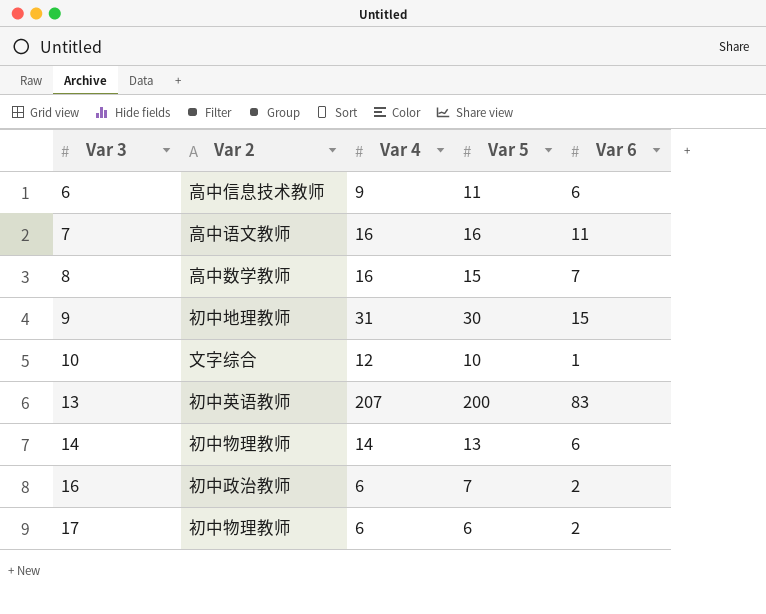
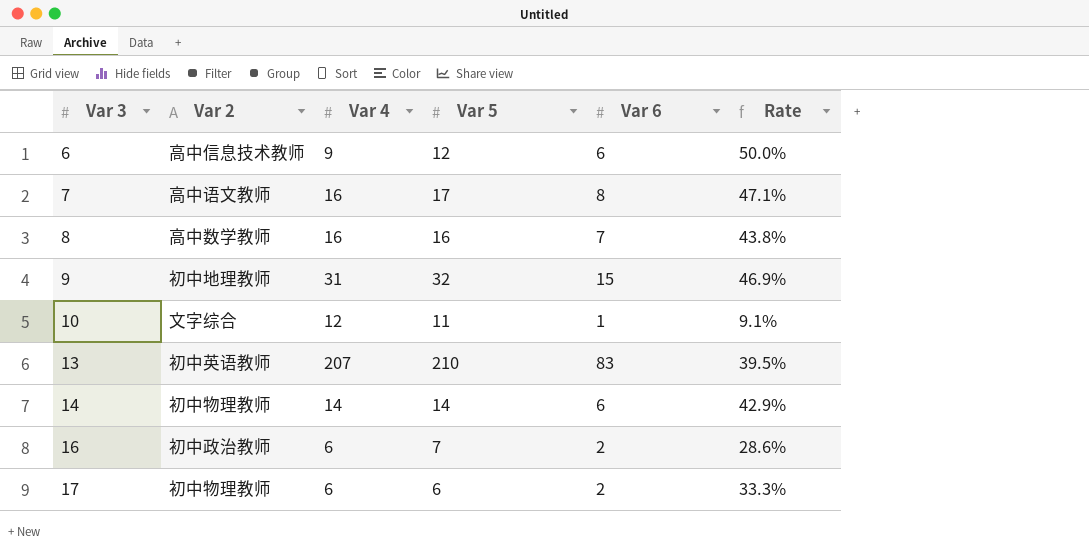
column Rate | formula: none -> [Var 6] / [Var 5]
6 | Var 5: 11 -> 12
7 | Var 5: 16 -> 17
7 | Var 6: 11 -> 8
8 | Var 5: 15 -> 16
9 | Var 5: 30 -> 32
10 | Var 5: 10 -> 11
13 | Var 5: 200 -> 210
14 | Var 5: 13 -> 14

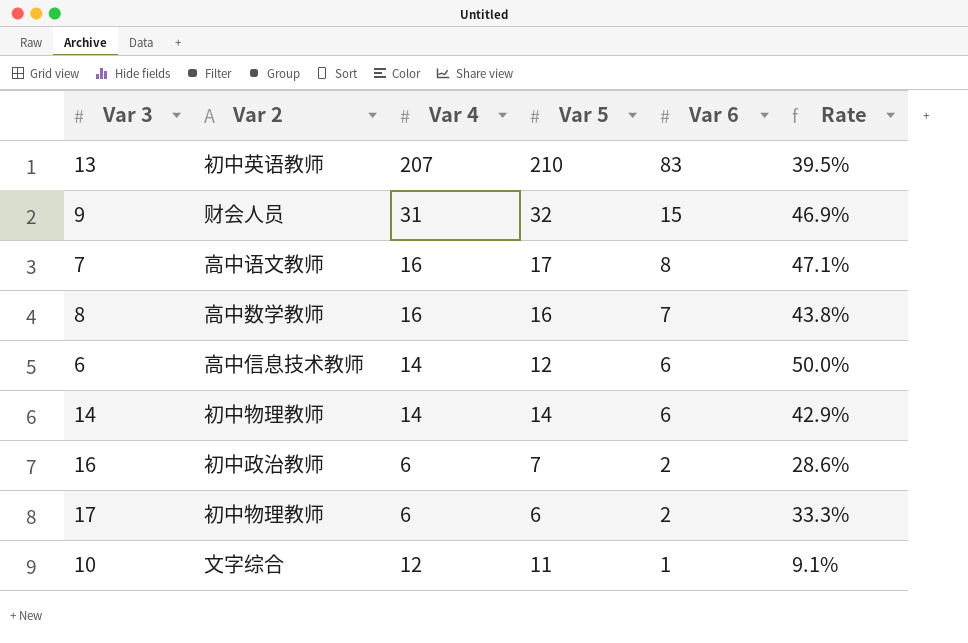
row order: Var 3 ascending -> Var 6 descending
9 | Var 2: 初中地理教师 -> 财会人员
6 | Var 4: 9 -> 14

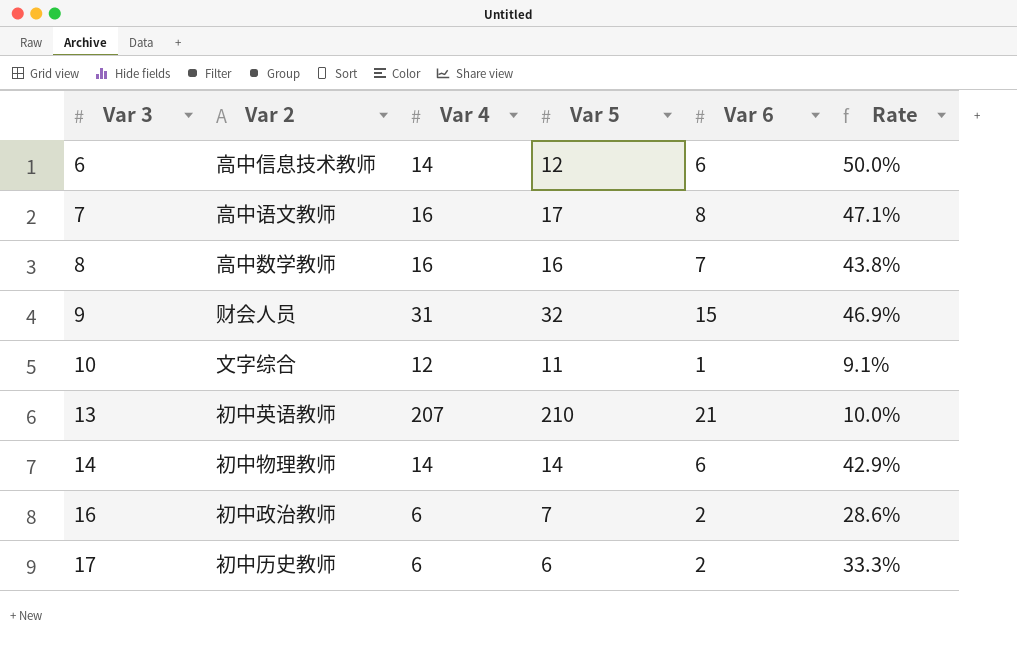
row order: Var 6 descending -> Var 3 ascending
13 | Var 6: 83 -> 21
13 | Rate: 39.5% -> 10.0%
17 | Var 2: 初中物理教师 -> 初中历史教师

